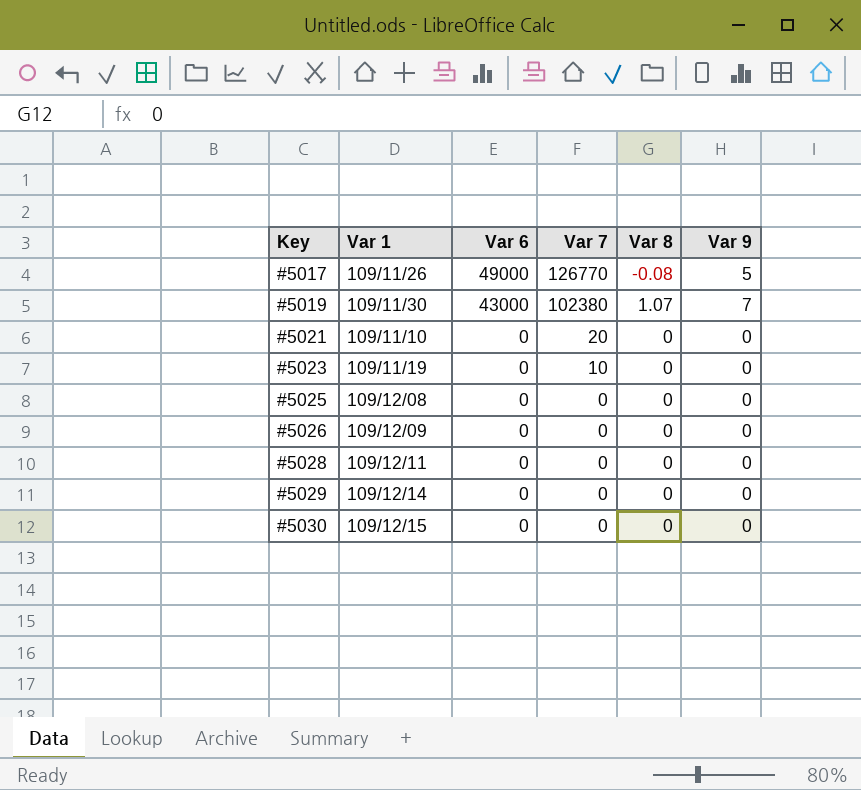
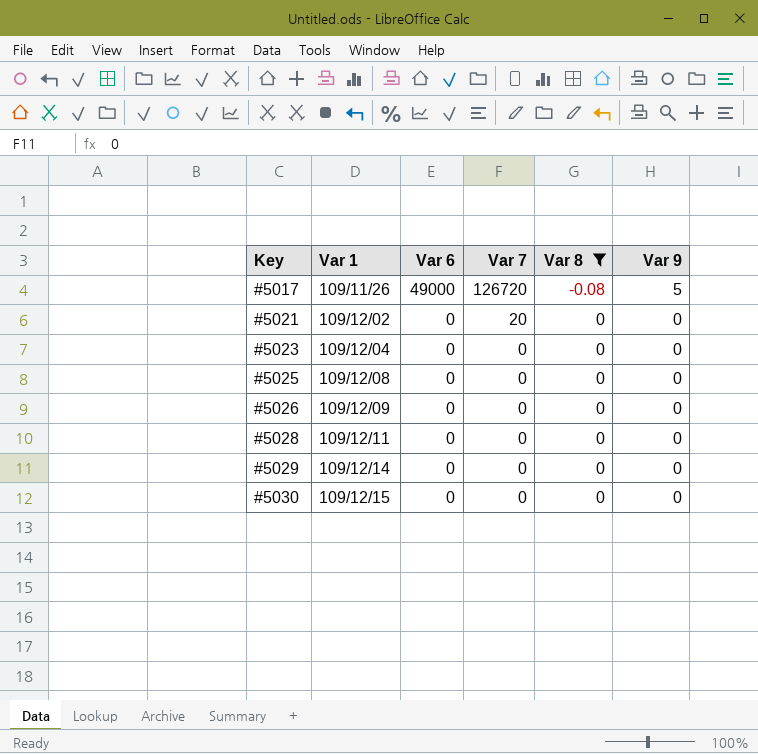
filter: none -> Var 8 != 1.07
#5017 | Var 7: 126770 -> 126720
#5021 | Var 1: 109/11/10 -> 109/12/02
#5023 | Var 1: 109/11/19 -> 109/12/04
#5023 | Var 7: 10 -> 0

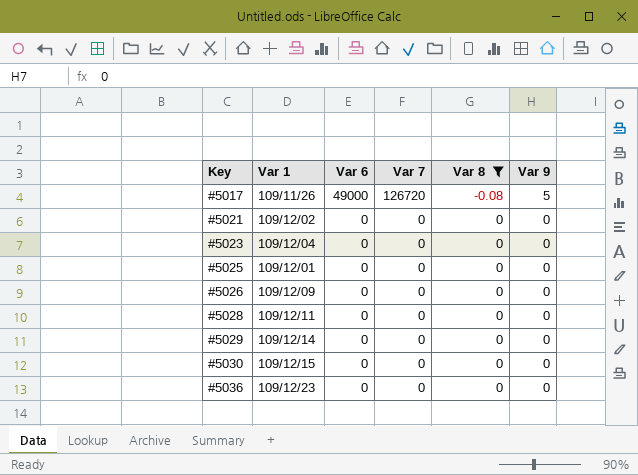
#5021 | Var 7: 20 -> 0
#5025 | Var 1: 109/12/08 -> 109/12/01
row #5036: none -> 109/12/23 | 0 | 0 | 0 | 0

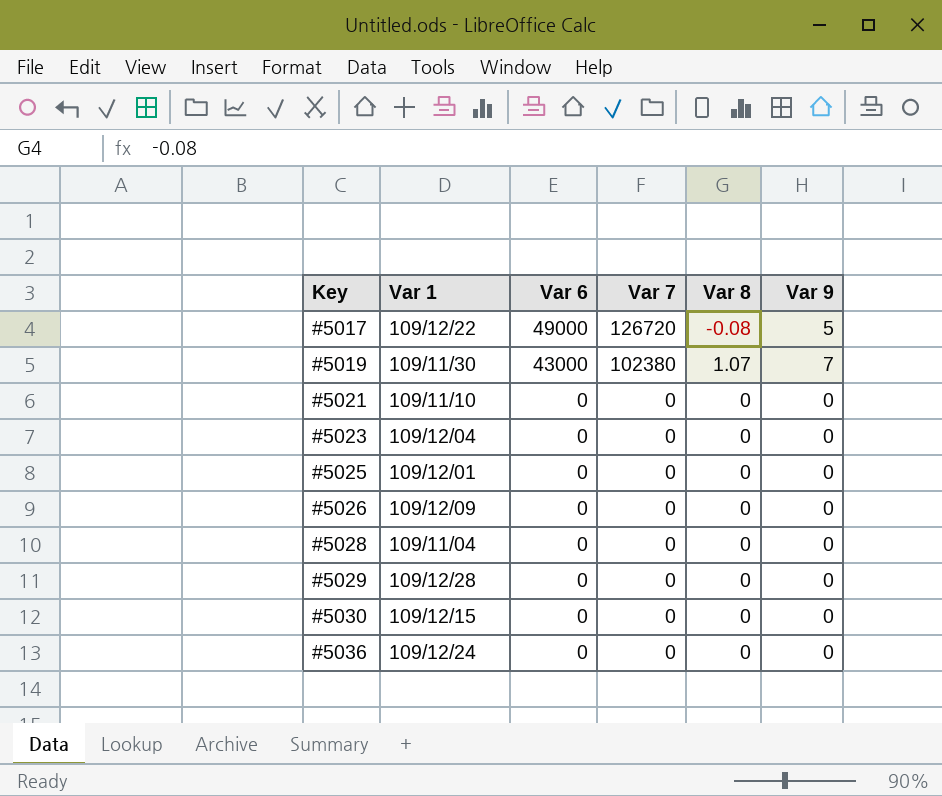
filter: Var 8 != 1.07 -> none
#5017 | Var 1: 109/11/26 -> 109/12/22
#5021 | Var 1: 109/12/02 -> 109/11/10
#5028 | Var 1: 109/12/11 -> 109/11/04
#5029 | Var 1: 109/12/14 -> 109/12/28
#5036 | Var 1: 109/12/23 -> 109/12/24

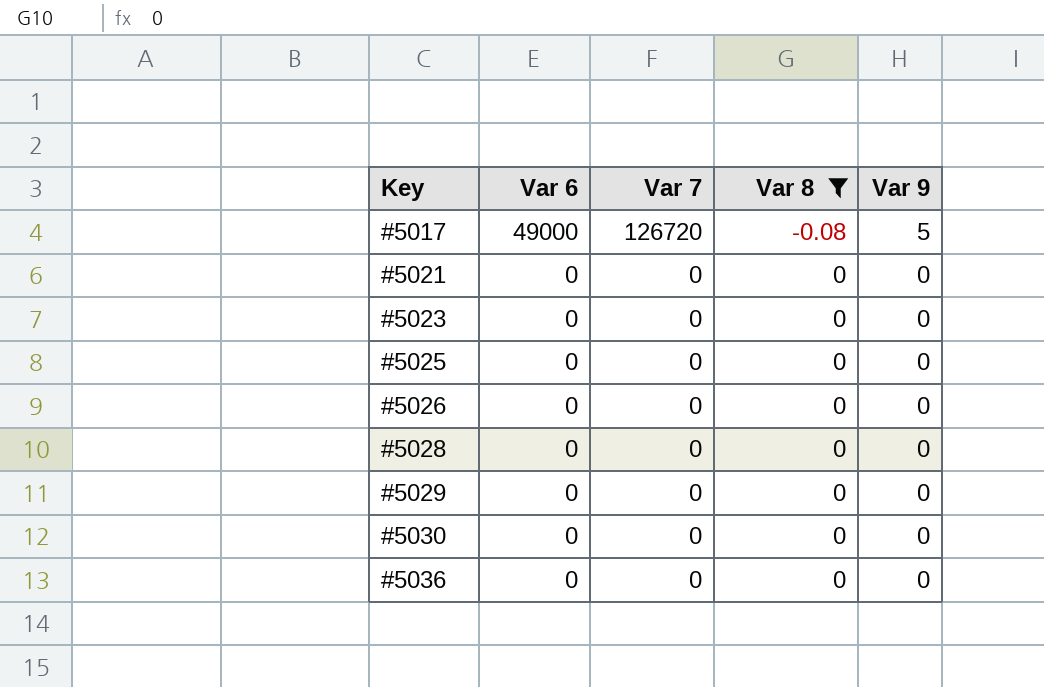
filter: none -> Var 8 != 1.07
column Var 1 | position: 2 -> none

